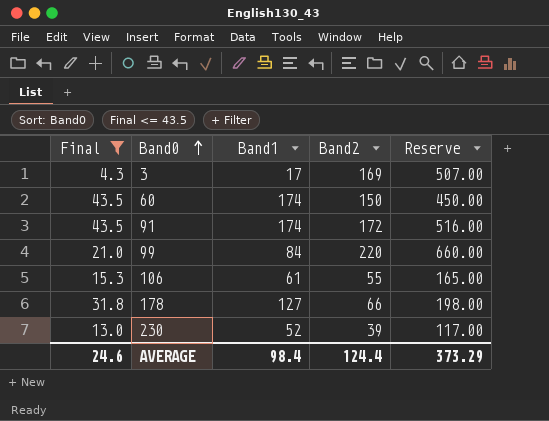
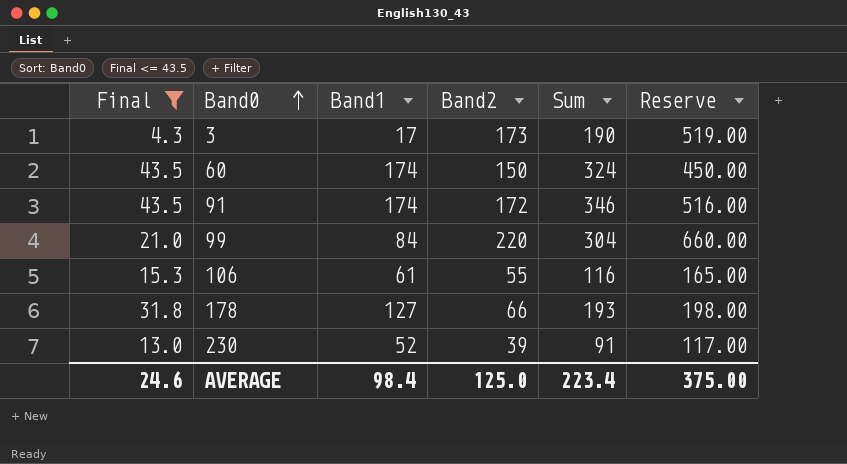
column Sum | formula: none -> [Band1] + [Band2]
3 | Band2: 169 -> 173
3 | Reserve: 507.00 -> 519.00
AVERAGE | Band2: 124.4 -> 125.0
AVERAGE | Reserve: 373.29 -> 375.00

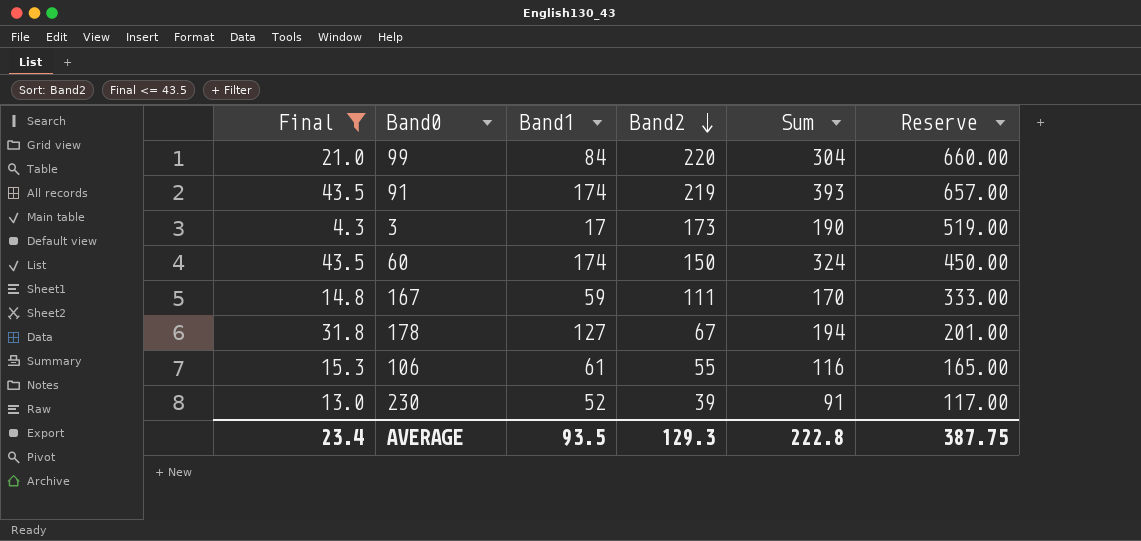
row order: Band0 ascending -> Band2 descending
91 | Band2: 172 -> 219
91 | Sum: 346 -> 393
91 | Reserve: 516.00 -> 657.00
row 167: none -> 14.8 | 59 | 111 | 170 | 333.00
178 | Band2: 66 -> 67
178 | Sum: 193 -> 194
178 | Reserve: 198.00 -> 201.00
AVERAGE | Final: 24.6 -> 23.4
AVERAGE | Band1: 98.4 -> 93.5
AVERAGE | Band2: 125.0 -> 129.3
AVERAGE | Sum: 223.4 -> 222.8
AVERAGE | Reserve: 375.00 -> 387.75

